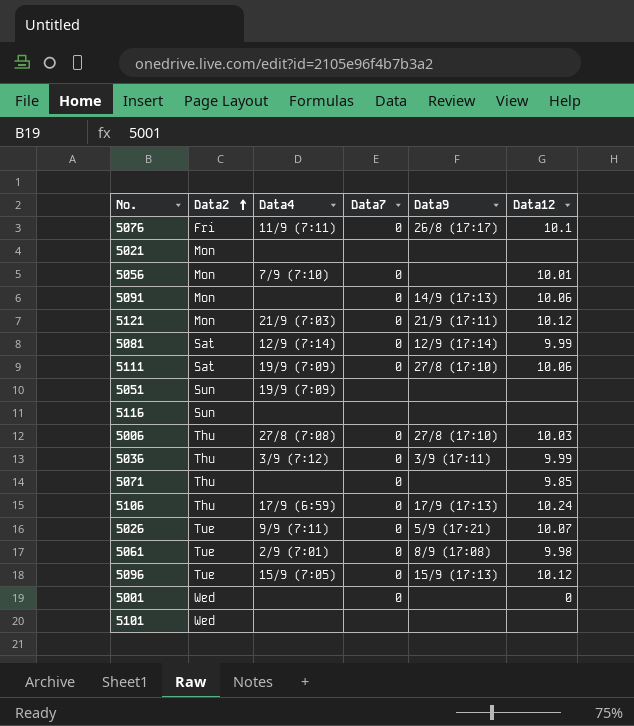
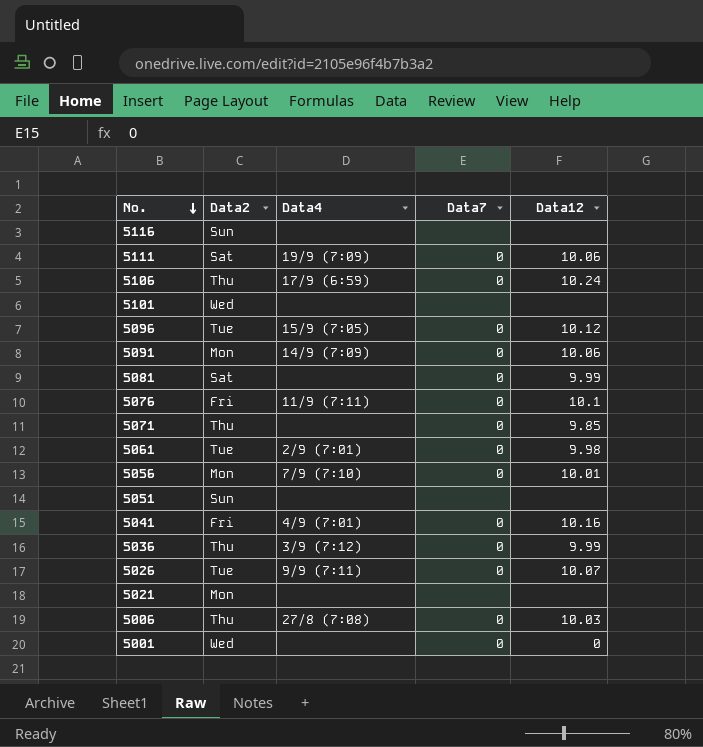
row order: Data2 ascending -> No. descending
column Data9 | position: 5 -> none
row 5121: Mon | 21/9 (7:03) | 0 | 21/9 (17:11) | 10.12 -> none
5091 | Data4: none -> 14/9 (7:09)
5081 | Data4: 12/9 (7:14) -> none
5051 | Data4: 19/9 (7:09) -> none
row 5041: none -> Fri | 4/9 (7:01) | 0 | 10.16

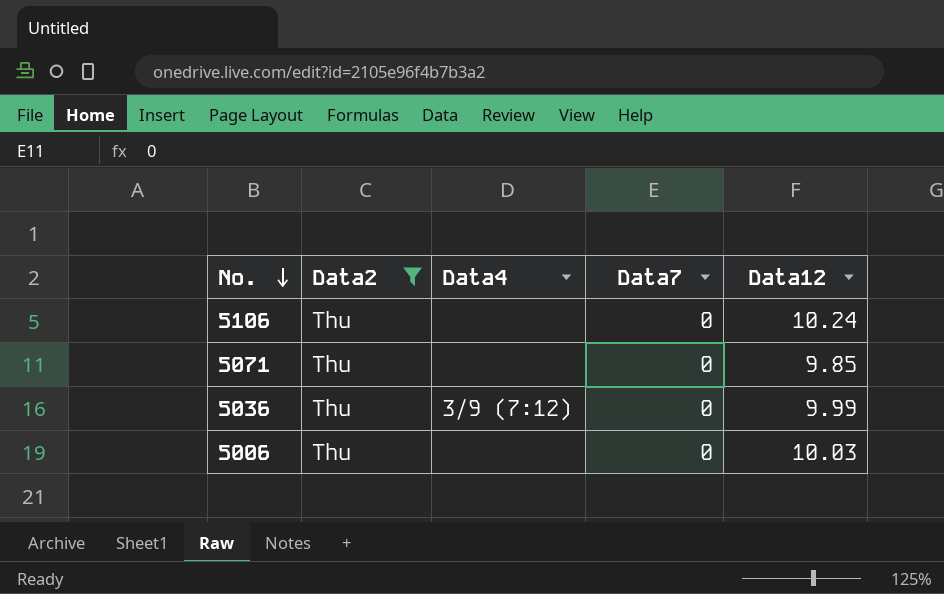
filter: none -> Data2 = Thu
5106 | Data4: 17/9 (6:59) -> none
5006 | Data4: 27/8 (7:08) -> none

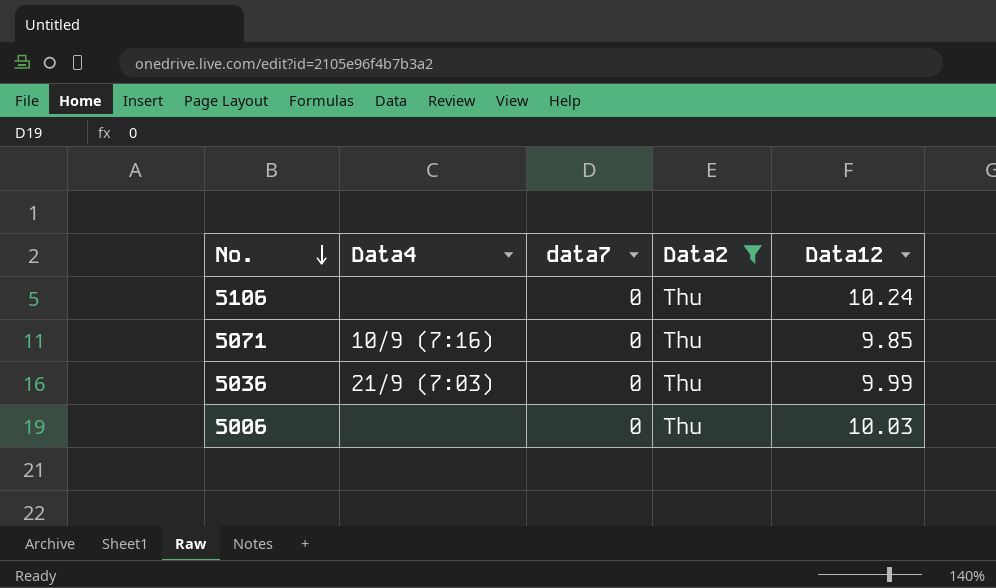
column name: Data7 -> data7
column Data2 | position: 2 -> 4
5071 | Data4: none -> 10/9 (7:16)
5036 | Data4: 3/9 (7:12) -> 21/9 (7:03)

